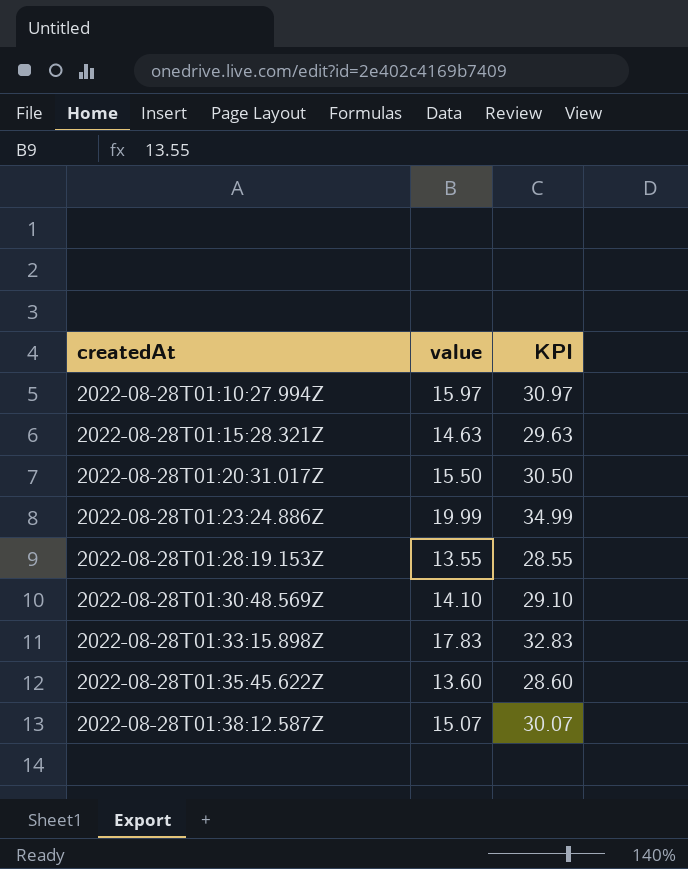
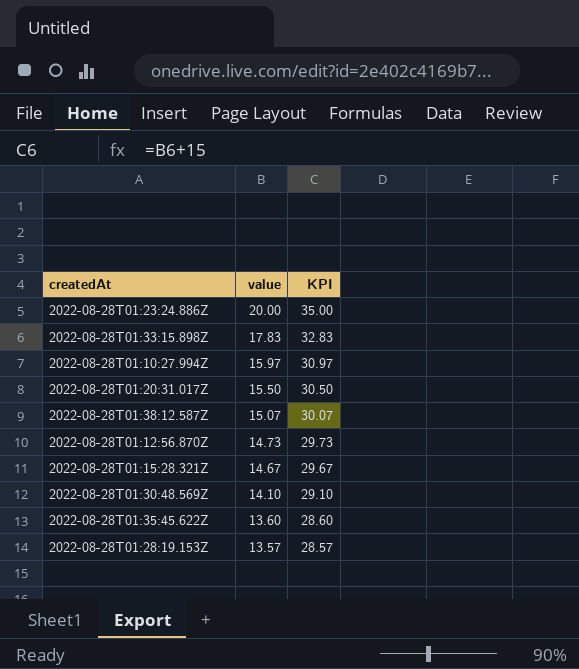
row order: createdAt ascending -> value descending
2022-08-28T01:23:24.886Z | value: 19.99 -> 20.00
2022-08-28T01:23:24.886Z | KPI: 34.99 -> 35.00
row 2022-08-28T01:12:56.870Z: none -> 14.73 | 29.73
2022-08-28T01:15:28.321Z | value: 14.63 -> 14.67
2022-08-28T01:15:28.321Z | KPI: 29.63 -> 29.67
2022-08-28T01:28:19.153Z | value: 13.55 -> 13.57
2022-08-28T01:28:19.153Z | KPI: 28.55 -> 28.57

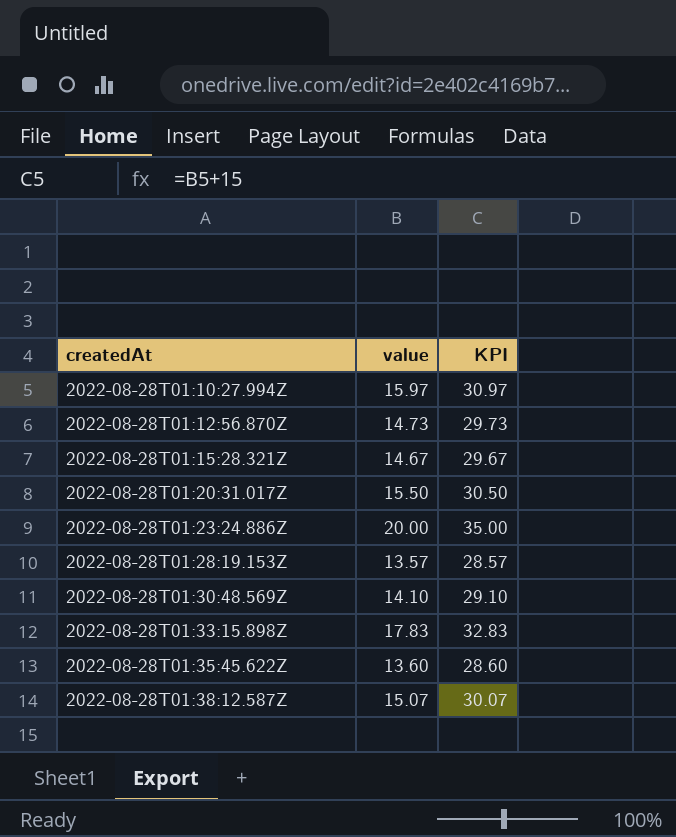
row order: value descending -> createdAt ascending

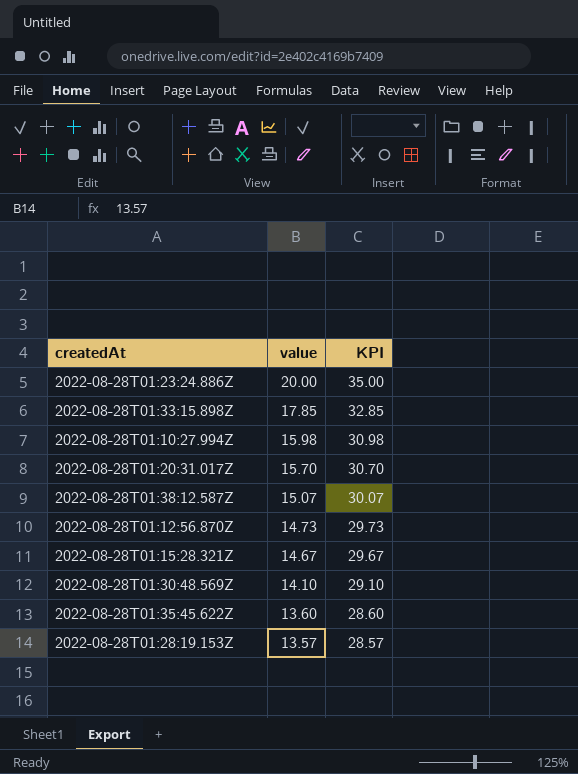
row order: createdAt ascending -> value descending
2022-08-28T01:33:15.898Z | value: 17.83 -> 17.85
2022-08-28T01:33:15.898Z | KPI: 32.83 -> 32.85
2022-08-28T01:10:27.994Z | value: 15.97 -> 15.98
2022-08-28T01:10:27.994Z | KPI: 30.97 -> 30.98
2022-08-28T01:20:31.017Z | value: 15.50 -> 15.70
2022-08-28T01:20:31.017Z | KPI: 30.50 -> 30.70

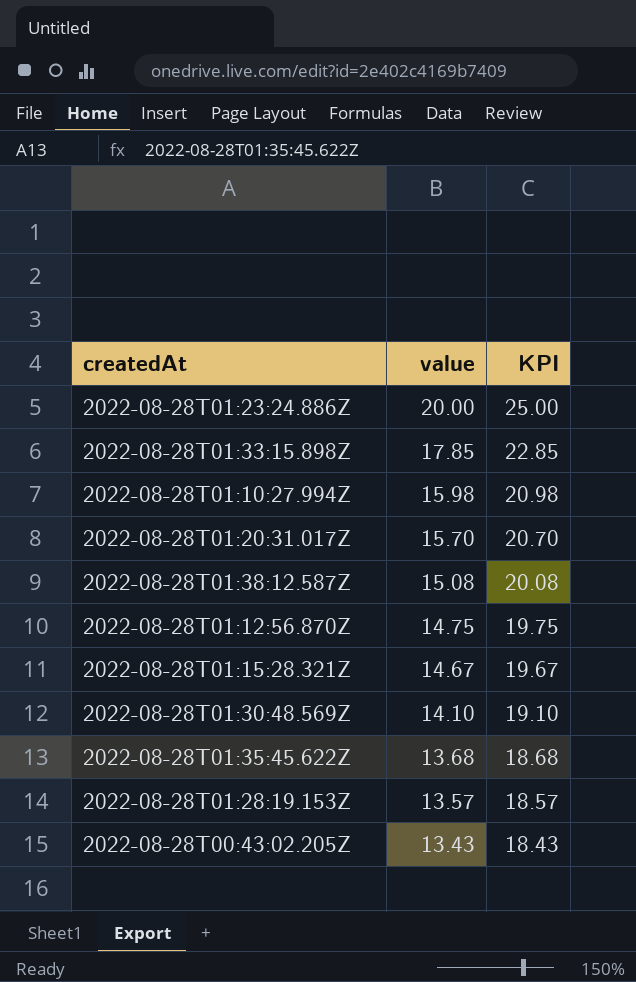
column KPI | formula: [value] + 15 -> [value] + 5
2022-08-28T01:38:12.587Z | value: 15.07 -> 15.08
2022-08-28T01:12:56.870Z | value: 14.73 -> 14.75
2022-08-28T01:35:45.622Z | value: 13.60 -> 13.68
row 2022-08-28T00:43:02.205Z: none -> 13.43 | 18.43

